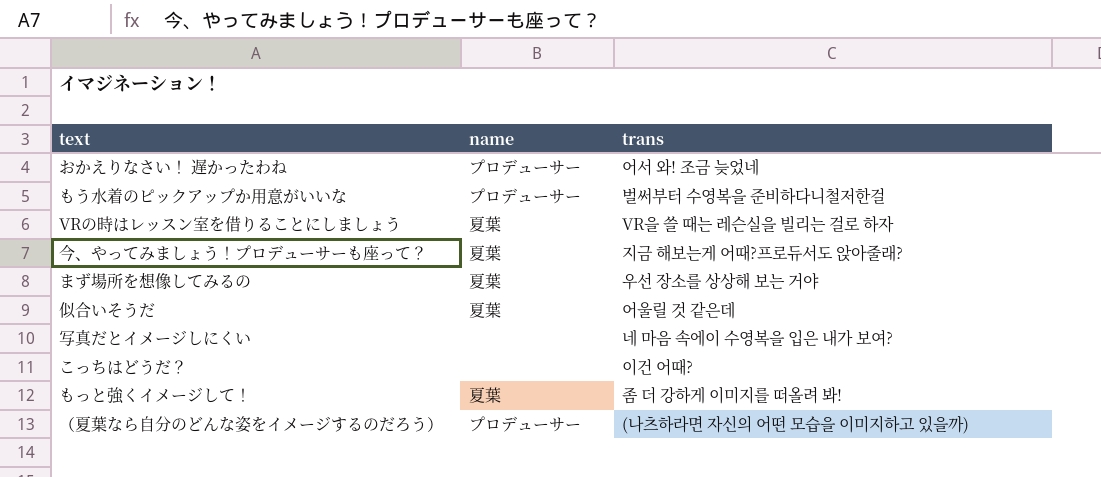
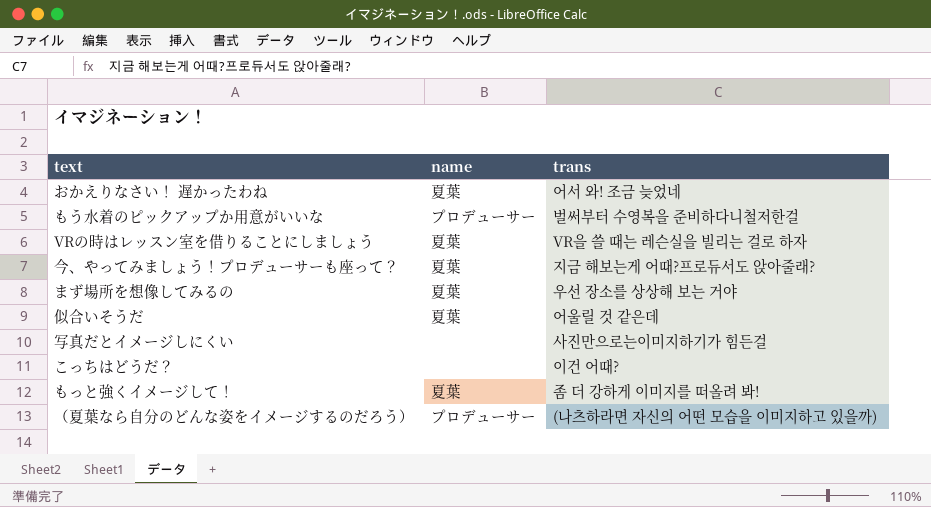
おかえりなさい！ 遅かったわね | name: プロデューサー -> 夏葉
写真だとイメージしにくい | trans: 네 마음 속에이 수영복을 입은 내가 보여? -> 사진만으로는이미지하기가 힘든걸

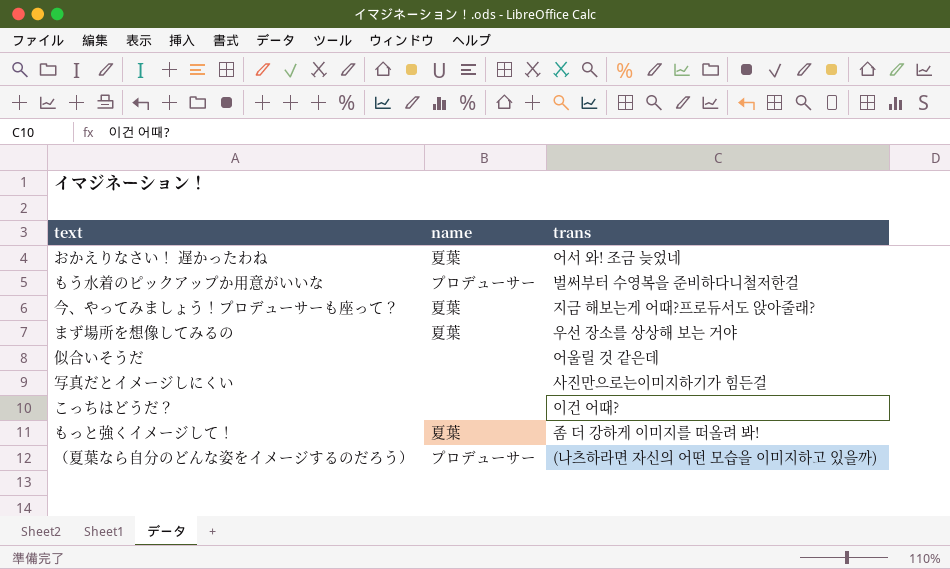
row VRの時はレッスン室を借りることにしましょう: 夏葉 | VR을 쓸 때는 레슨실을 빌리는 걸로 하자 -> none
似合いそうだ | name: 夏葉 -> none

